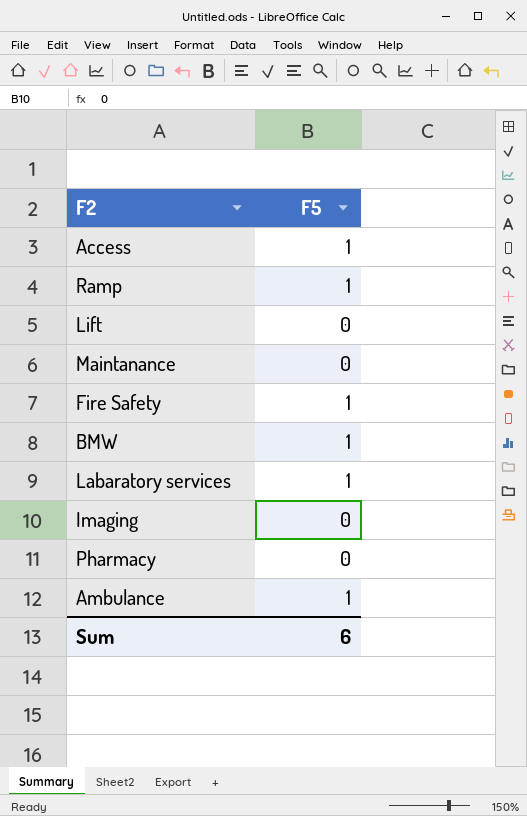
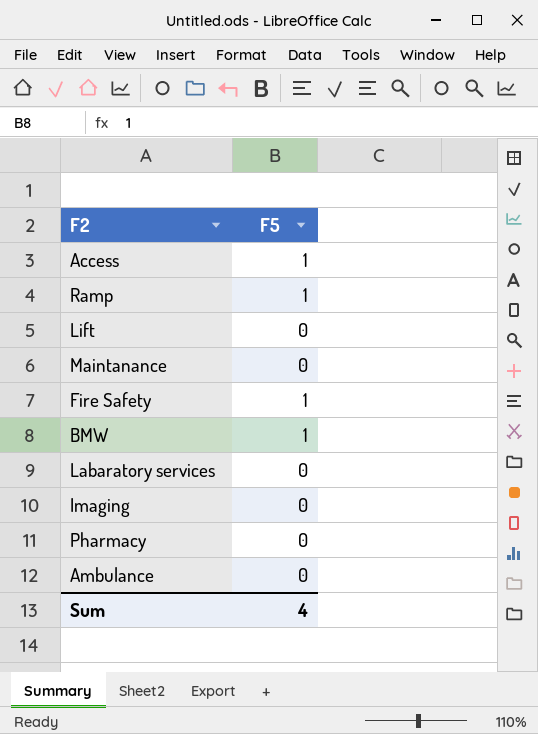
Labaratory services | F5: 1 -> 0
Ambulance | F5: 1 -> 0
Sum | F5: 6 -> 4

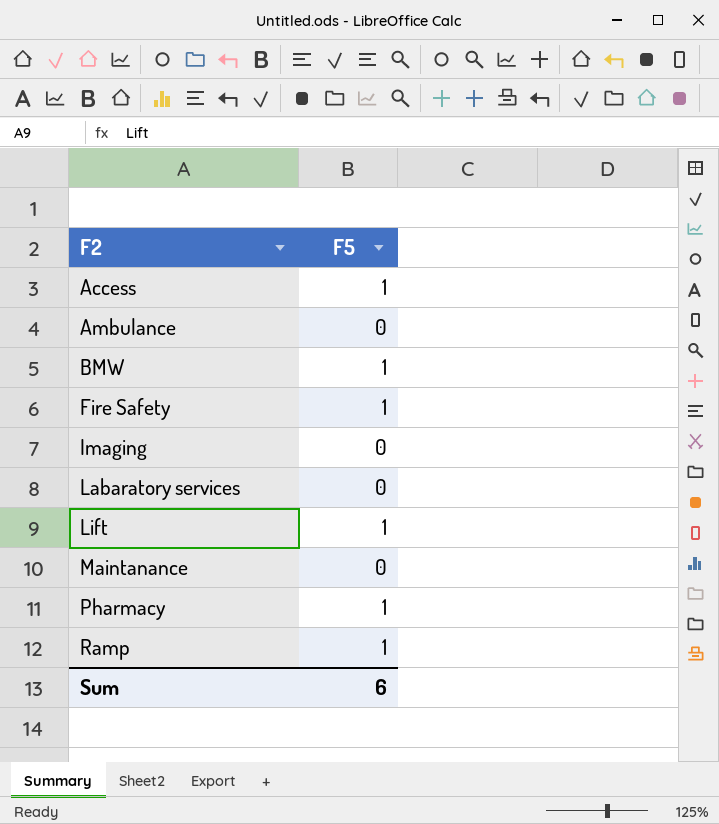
row order: none -> F2 ascending
Lift | F5: 0 -> 1
Pharmacy | F5: 0 -> 1
Sum | F5: 4 -> 6

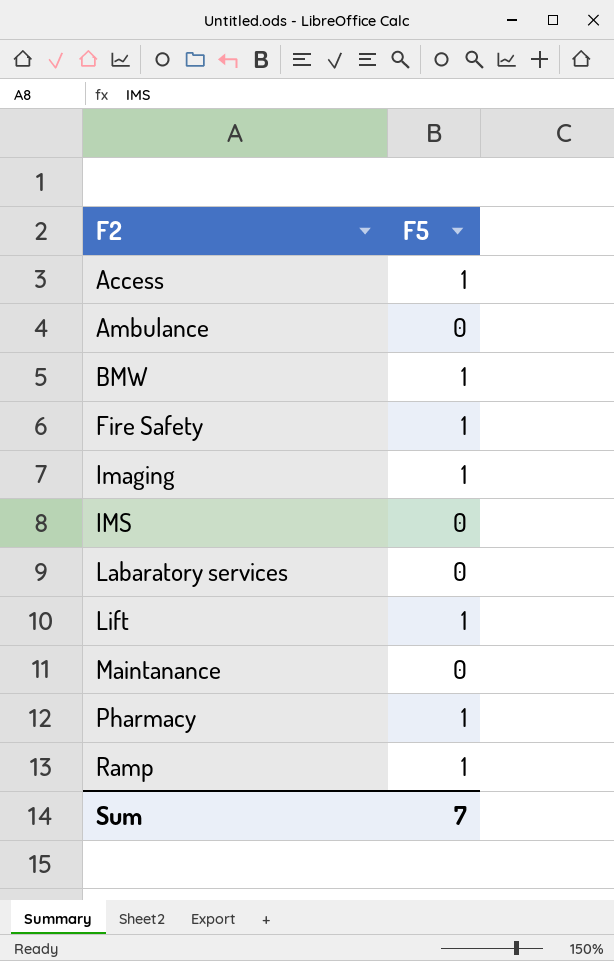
Imaging | F5: 0 -> 1
row IMS: none -> 0
Sum | F5: 6 -> 7

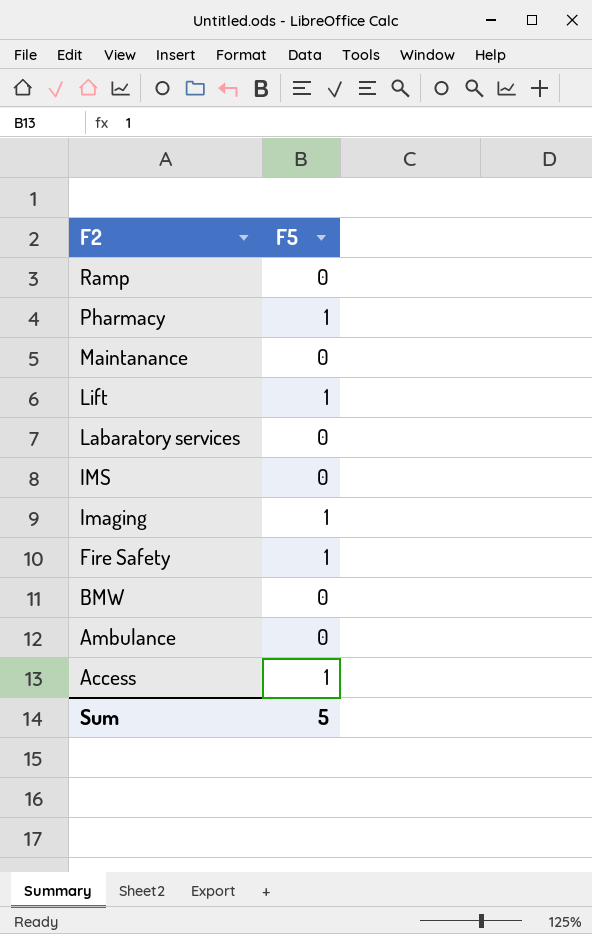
row order: F2 ascending -> F2 descending
Ramp | F5: 1 -> 0
BMW | F5: 1 -> 0
Sum | F5: 7 -> 5

